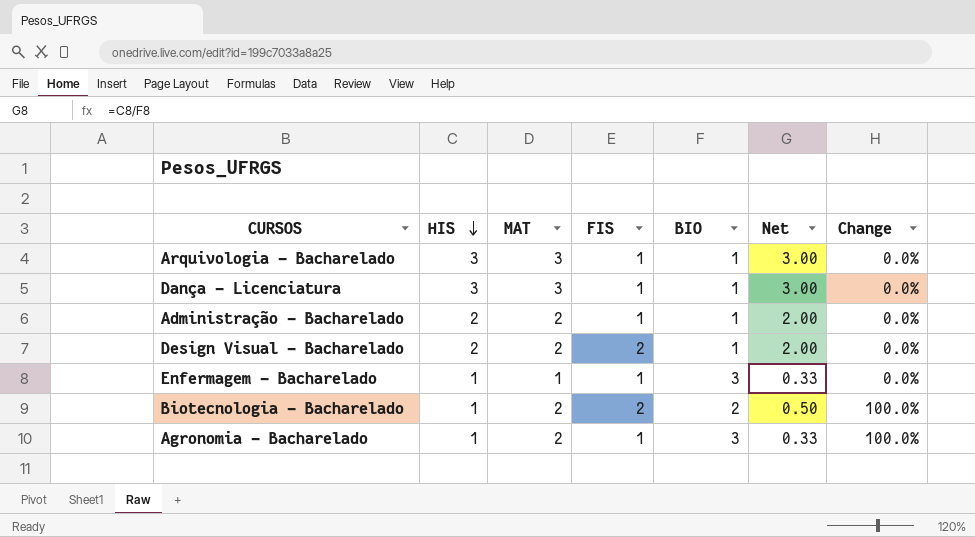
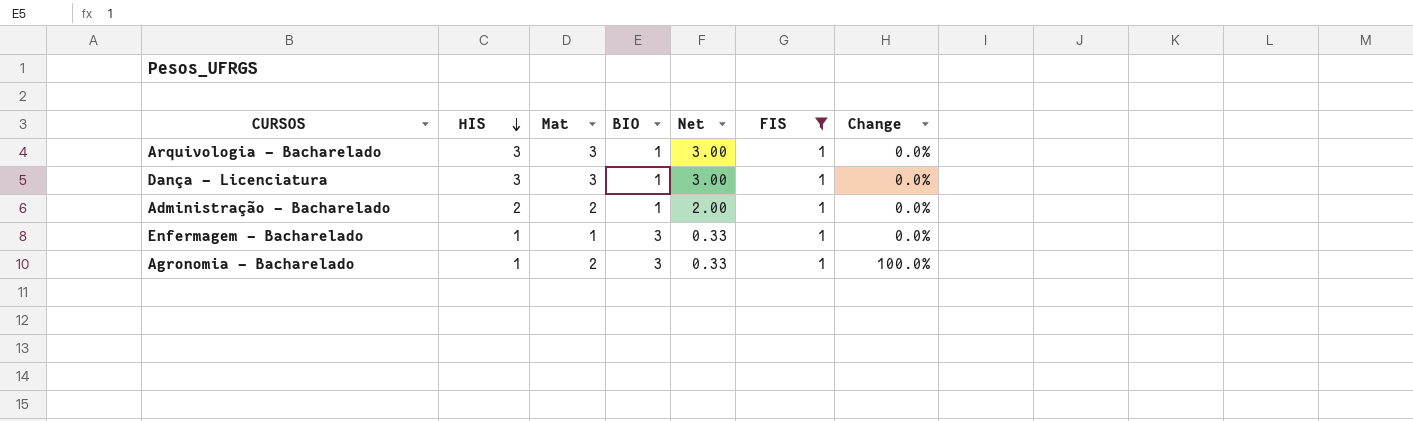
filter: none -> FIS = 1
column name: MAT -> Mat
column FIS | position: 4 -> 6

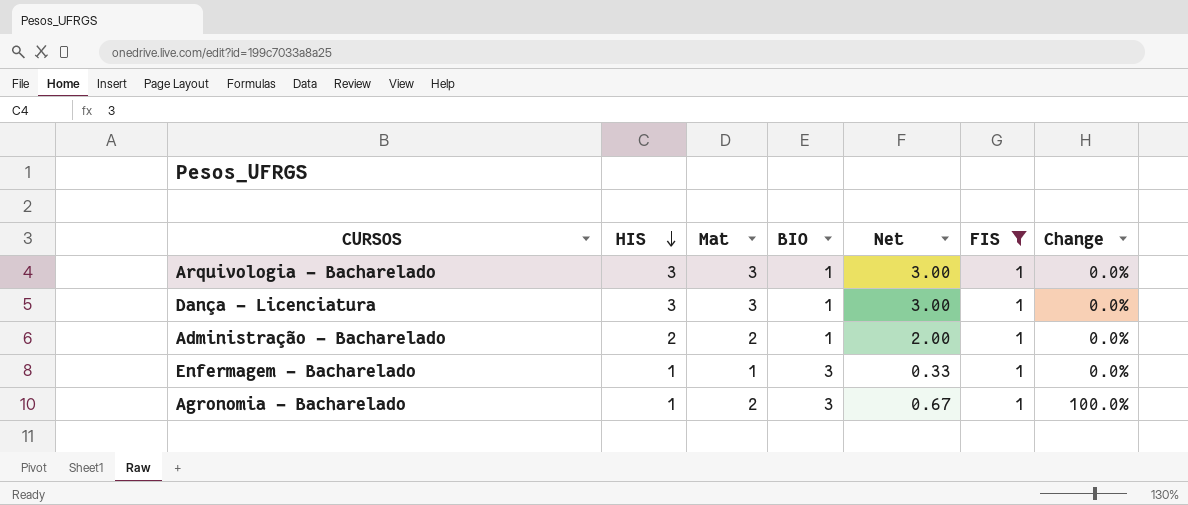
column Net | formula: [HIS] / [BIO] -> [Mat] / [BIO]

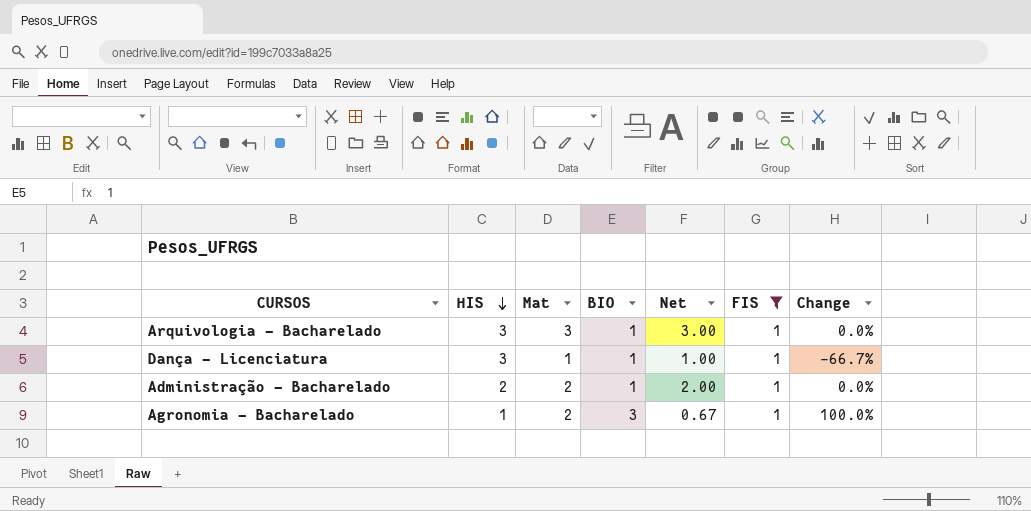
row Enfermagem - Bacharelado: 1 | 1 | 3 | 0.33 | 1 | 0.0% -> none
Dança – Licenciatura | Mat: 3 -> 1
Dança – Licenciatura | Net: 3.00 -> 1.00
Dança – Licenciatura | Change: 0.0% -> -66.7%

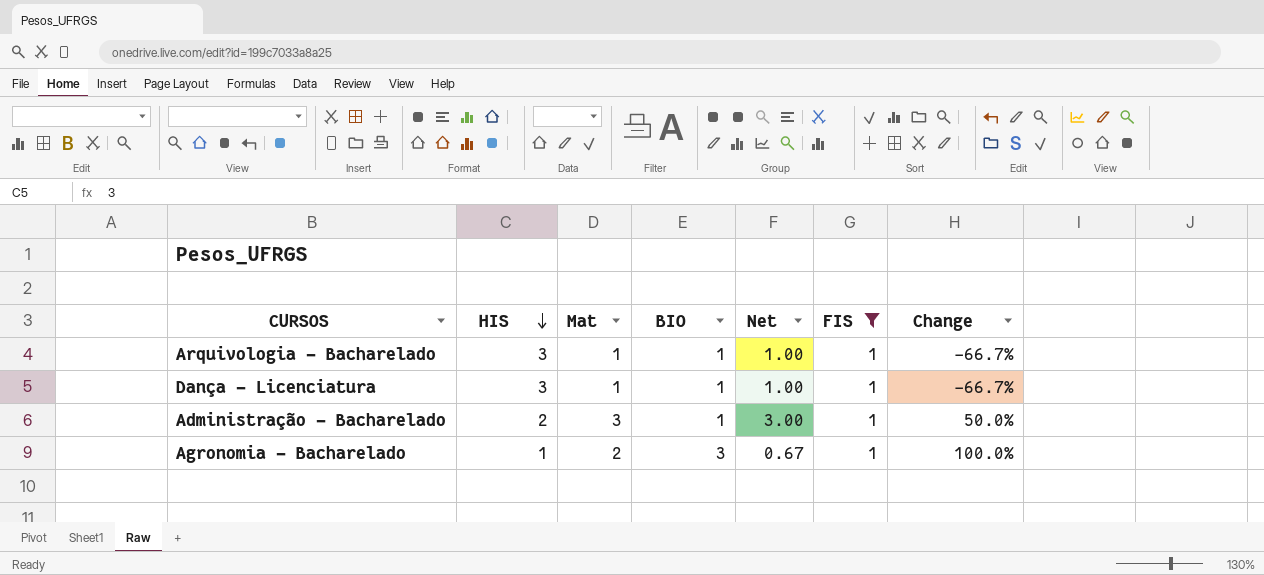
Arquivologia - Bacharelado | Mat: 3 -> 1
Arquivologia - Bacharelado | Net: 3.00 -> 1.00
Arquivologia - Bacharelado | Change: 0.0% -> -66.7%
Administração - Bacharelado | Mat: 2 -> 3
Administração - Bacharelado | Net: 2.00 -> 3.00
Administração - Bacharelado | Change: 0.0% -> 50.0%

